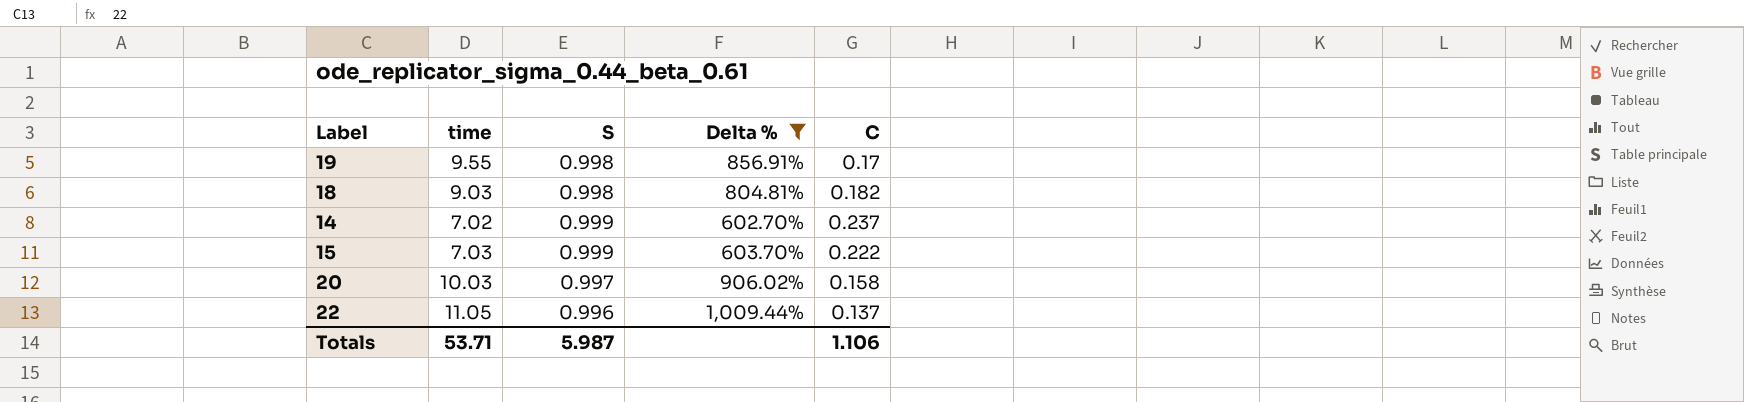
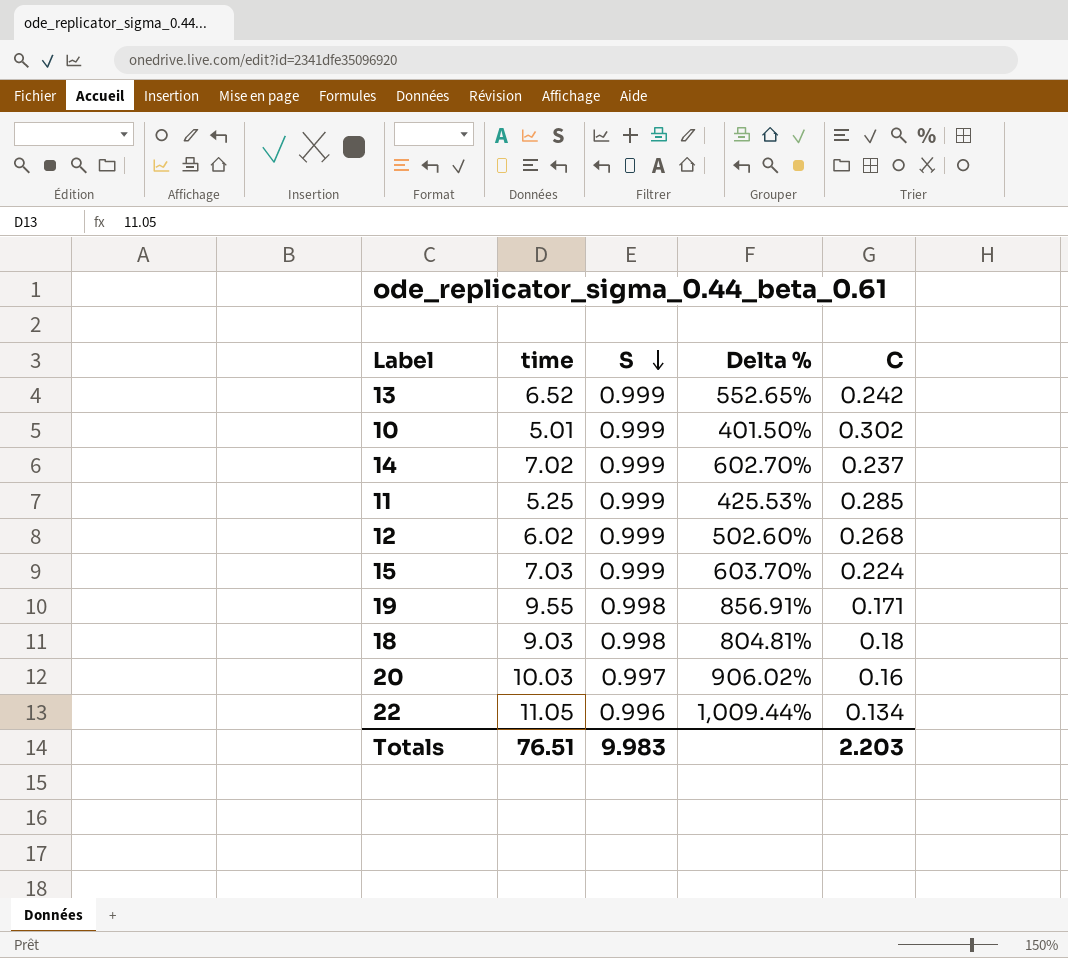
filter: Delta % >= 602.70% -> none
row order: none -> S descending
15 | C: 0.222 -> 0.224
19 | C: 0.17 -> 0.171
18 | C: 0.182 -> 0.18
20 | C: 0.158 -> 0.16
22 | C: 0.137 -> 0.134
Totals | time: 53.71 -> 76.51
Totals | S: 5.987 -> 9.983
Totals | C: 1.106 -> 2.203

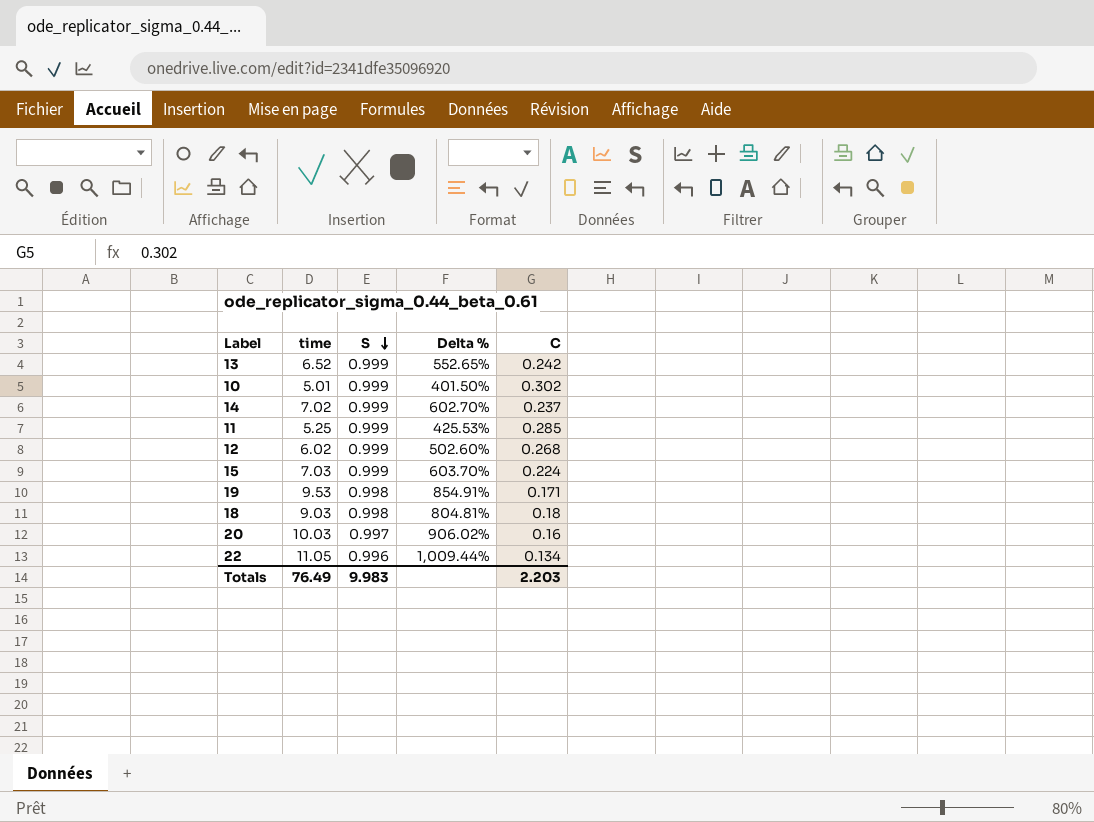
19 | time: 9.55 -> 9.53
19 | Delta %: 856.91% -> 854.91%
Totals | time: 76.51 -> 76.49

